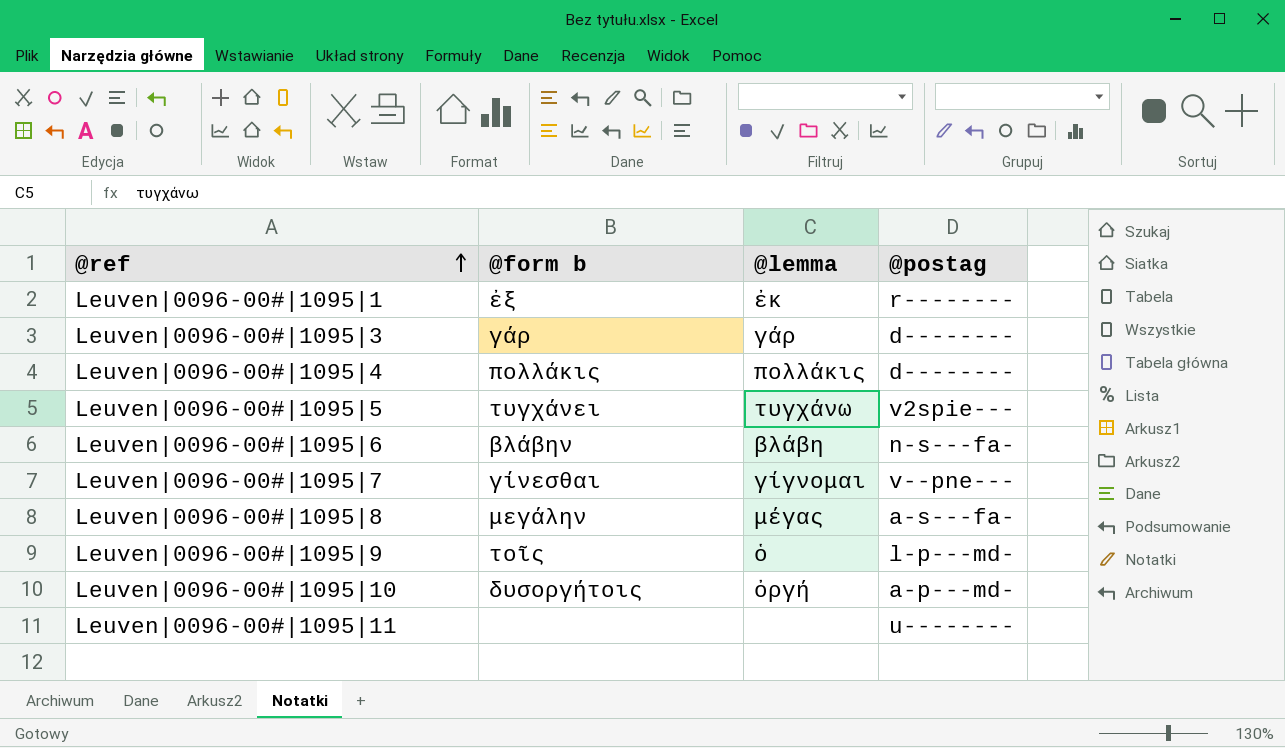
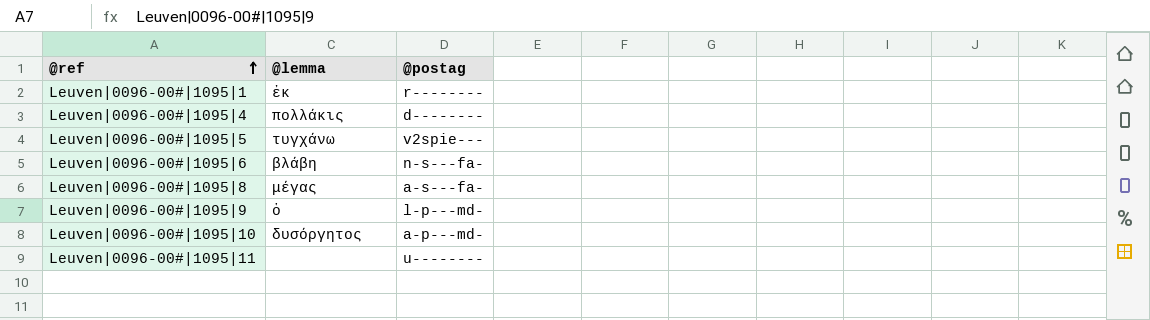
column @form b | position: 2 -> none
row Leuven|0096-00#|1095|3: γάρ | γάρ | d-------- -> none
row Leuven|0096-00#|1095|7: γίνεσθαι | γίγνομαι | v--pne--- -> none
Leuven|0096-00#|1095|10 | @lemma: ὀργή -> δυσόργητος

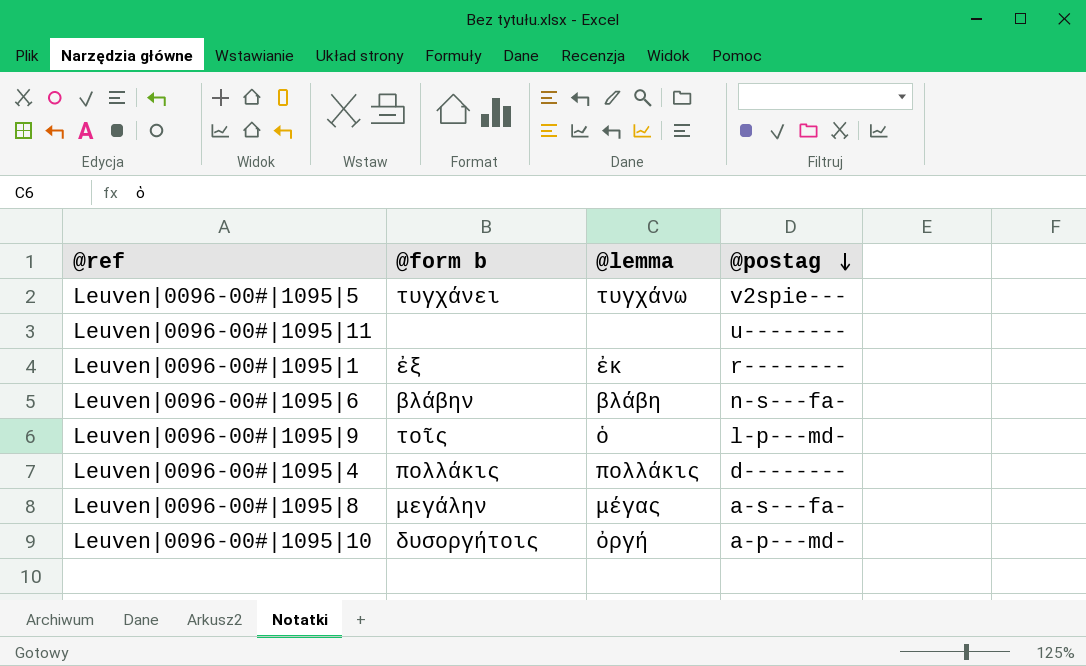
row order: @ref ascending -> @postag descending
column @form b | position: none -> 2
Leuven|0096-00#|1095|10 | @lemma: δυσόργητος -> ὀργή

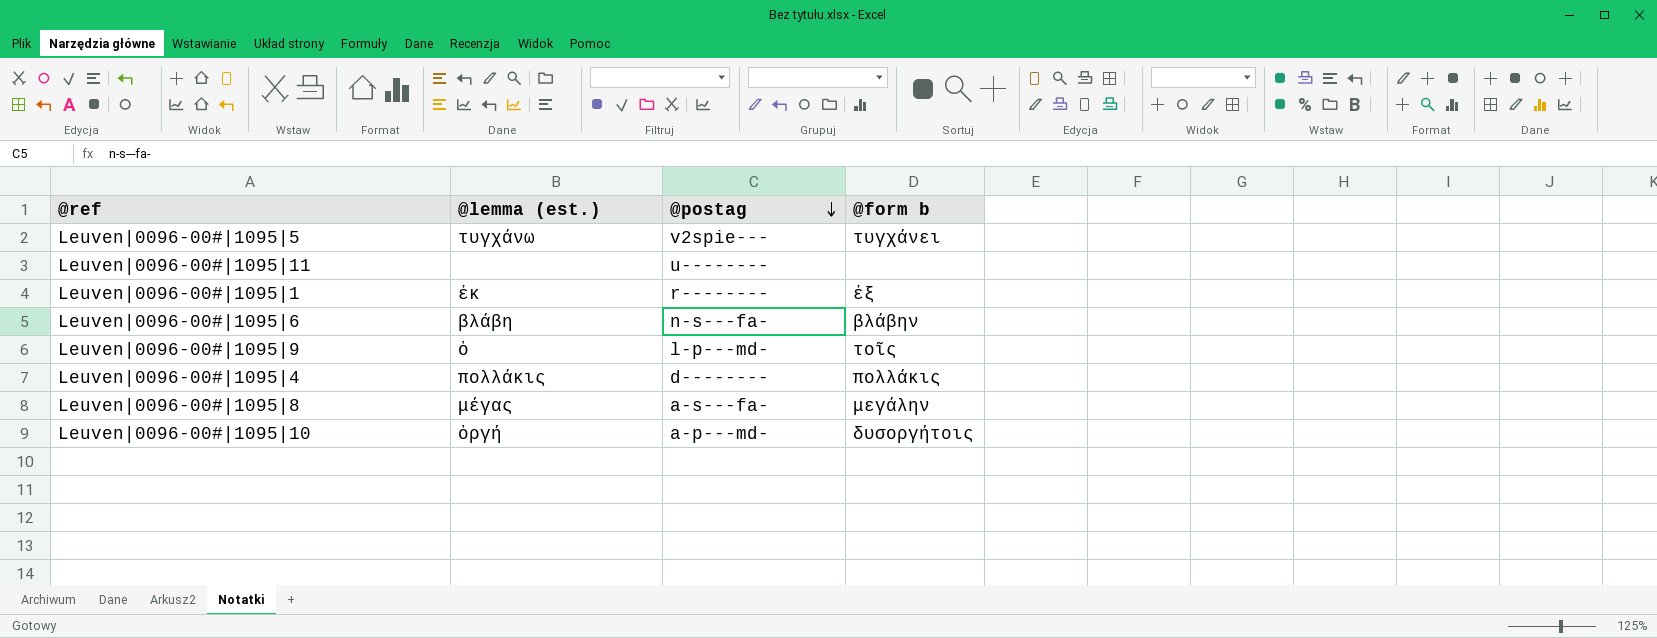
column name: @lemma -> @lemma (est.)
column @form b | position: 2 -> 4

